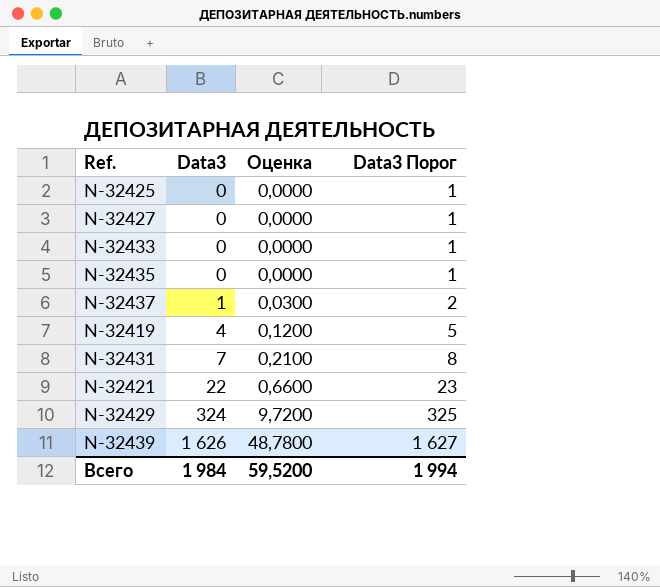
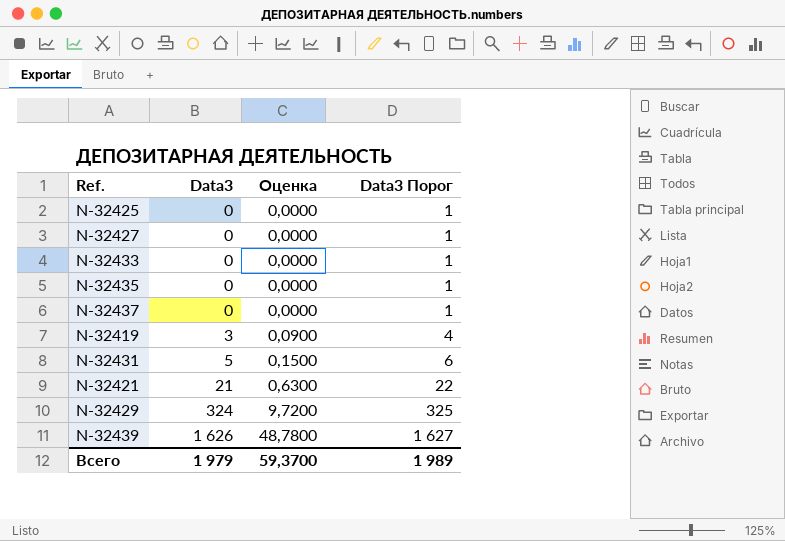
N-32437 | Data3: 1 -> 0
N-32437 | Оценка: 0,0300 -> 0,0000
N-32437 | Data3 Порог: 2 -> 1
N-32419 | Data3: 4 -> 3
N-32419 | Оценка: 0,1200 -> 0,0900
N-32419 | Data3 Порог: 5 -> 4
N-32431 | Data3: 7 -> 5
N-32431 | Оценка: 0,2100 -> 0,1500
N-32431 | Data3 Порог: 8 -> 6
N-32421 | Data3: 22 -> 21
N-32421 | Оценка: 0,6600 -> 0,6300
N-32421 | Data3 Порог: 23 -> 22
Всего | Data3: 1 984 -> 1 979
Всего | Оценка: 59,5200 -> 59,3700
Всего | Data3 Порог: 1 994 -> 1 989

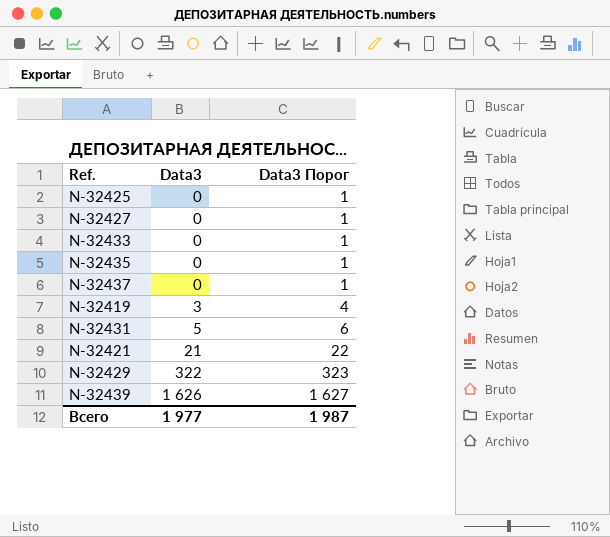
column Оценка | formula: [Data3] * 0,03 -> none
N-32429 | Data3: 324 -> 322
N-32429 | Data3 Порог: 325 -> 323
Всего | Data3: 1 979 -> 1 977
Всего | Data3 Порог: 1 989 -> 1 987

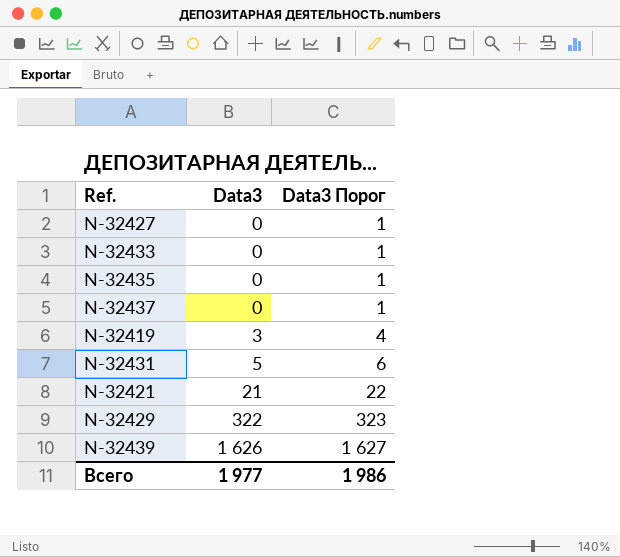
row N-32425: 0 | 1 -> none
Всего | Data3 Порог: 1 987 -> 1 986

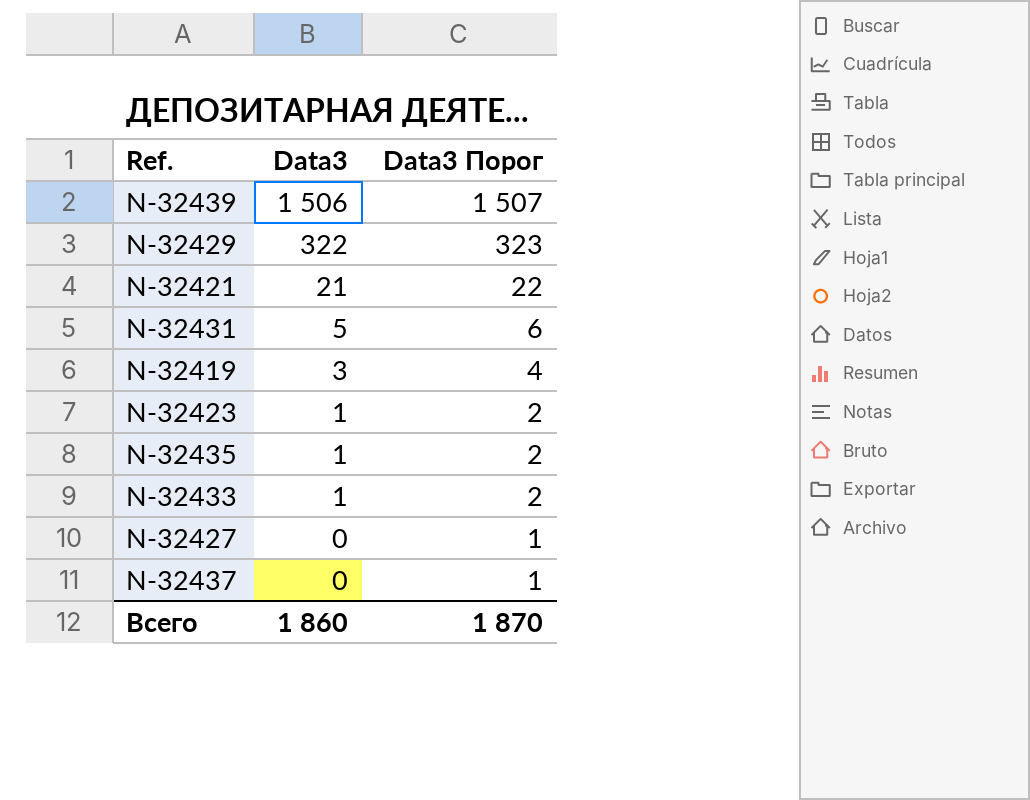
row order: Data3 ascending -> Data3 descending
N-32439 | Data3: 1 626 -> 1 506
N-32439 | Data3 Порог: 1 627 -> 1 507
row N-32423: none -> 1 | 2
N-32435 | Data3: 0 -> 1
N-32435 | Data3 Порог: 1 -> 2
N-32433 | Data3: 0 -> 1
N-32433 | Data3 Порог: 1 -> 2
Всего | Data3: 1 977 -> 1 860
Всего | Data3 Порог: 1 986 -> 1 870

